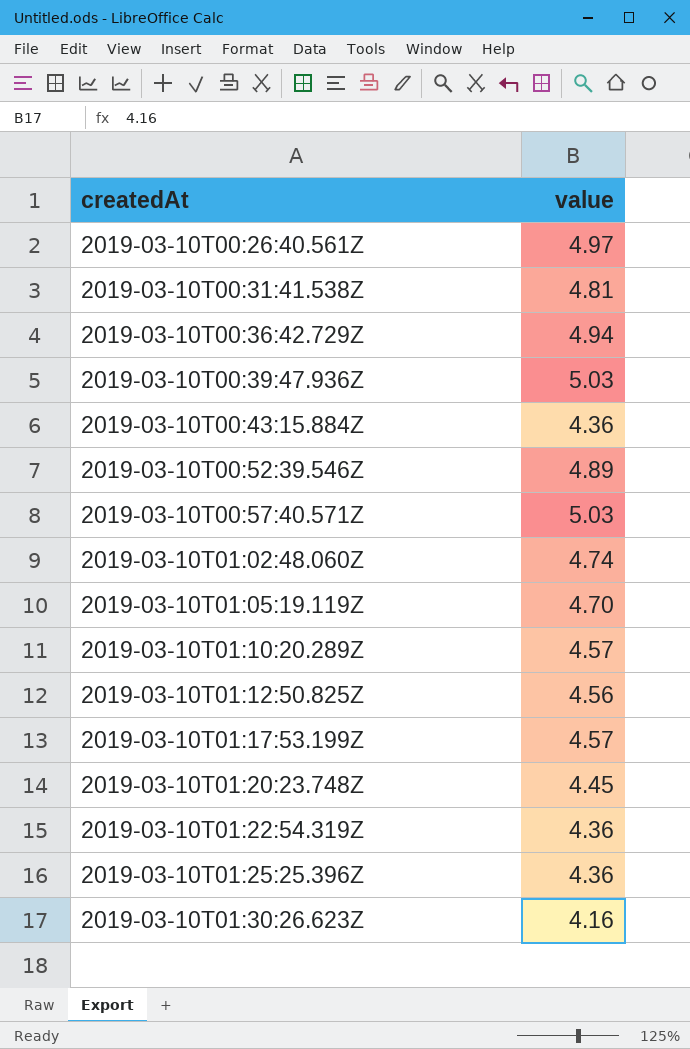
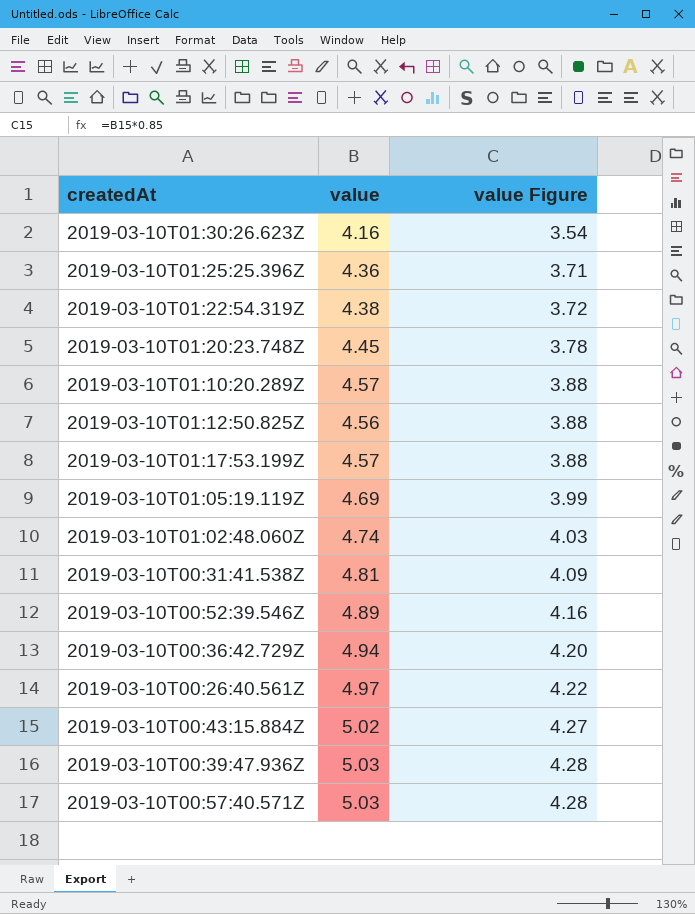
row order: createdAt ascending -> value Figure ascending
column value Figure | formula: none -> [value] * 0.85
2019-03-10T01:22:54.319Z | value: 4.36 -> 4.38
2019-03-10T01:05:19.119Z | value: 4.70 -> 4.69
2019-03-10T00:43:15.884Z | value: 4.36 -> 5.02

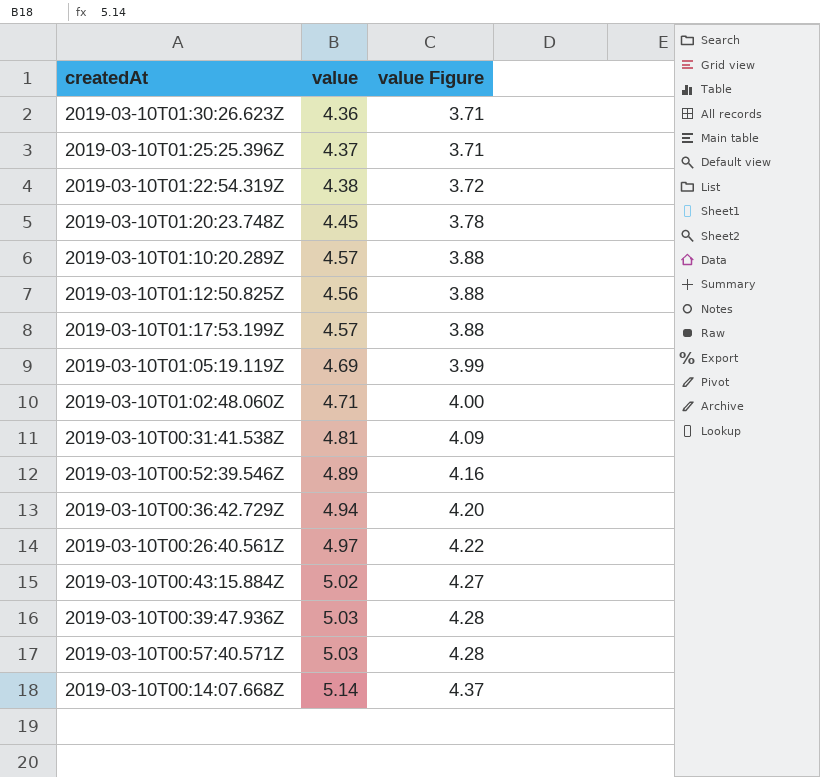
2019-03-10T01:30:26.623Z | value: 4.16 -> 4.36
2019-03-10T01:30:26.623Z | value Figure: 3.54 -> 3.71
2019-03-10T01:25:25.396Z | value: 4.36 -> 4.37
2019-03-10T01:02:48.060Z | value: 4.74 -> 4.71
2019-03-10T01:02:48.060Z | value Figure: 4.03 -> 4.00
row 2019-03-10T00:14:07.668Z: none -> 5.14 | 4.37

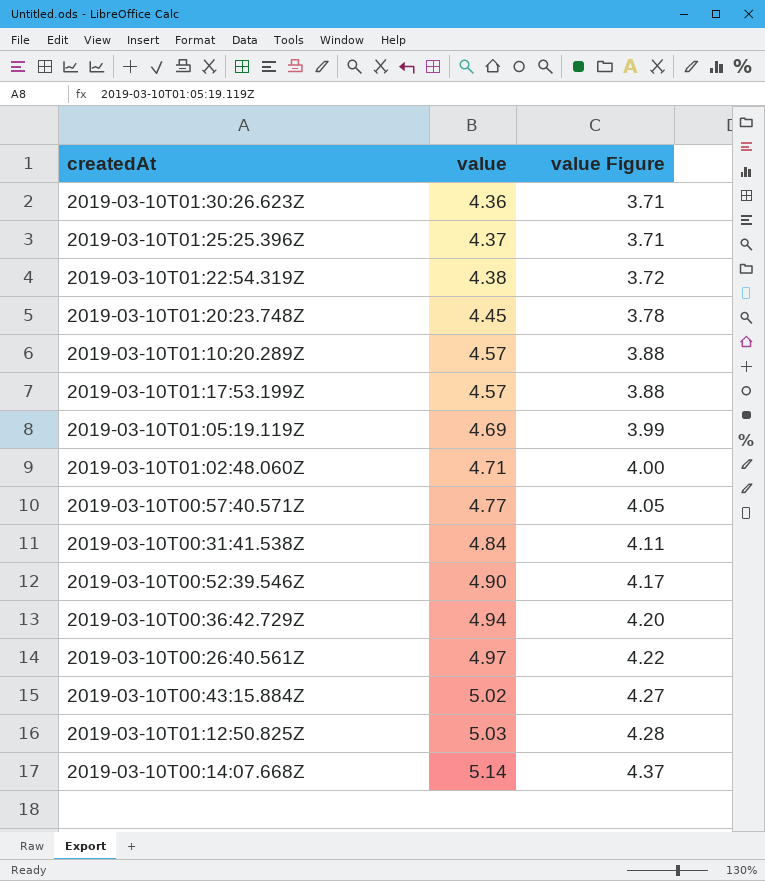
row order: value Figure ascending -> value ascending
row 2019-03-10T00:39:47.936Z: 5.03 | 4.28 -> none
2019-03-10T00:57:40.571Z | value: 5.03 -> 4.77
2019-03-10T00:57:40.571Z | value Figure: 4.28 -> 4.05
2019-03-10T00:31:41.538Z | value: 4.81 -> 4.84
2019-03-10T00:31:41.538Z | value Figure: 4.09 -> 4.11
2019-03-10T00:52:39.546Z | value: 4.89 -> 4.90
2019-03-10T00:52:39.546Z | value Figure: 4.16 -> 4.17
2019-03-10T01:12:50.825Z | value: 4.56 -> 5.03
2019-03-10T01:12:50.825Z | value Figure: 3.88 -> 4.28

